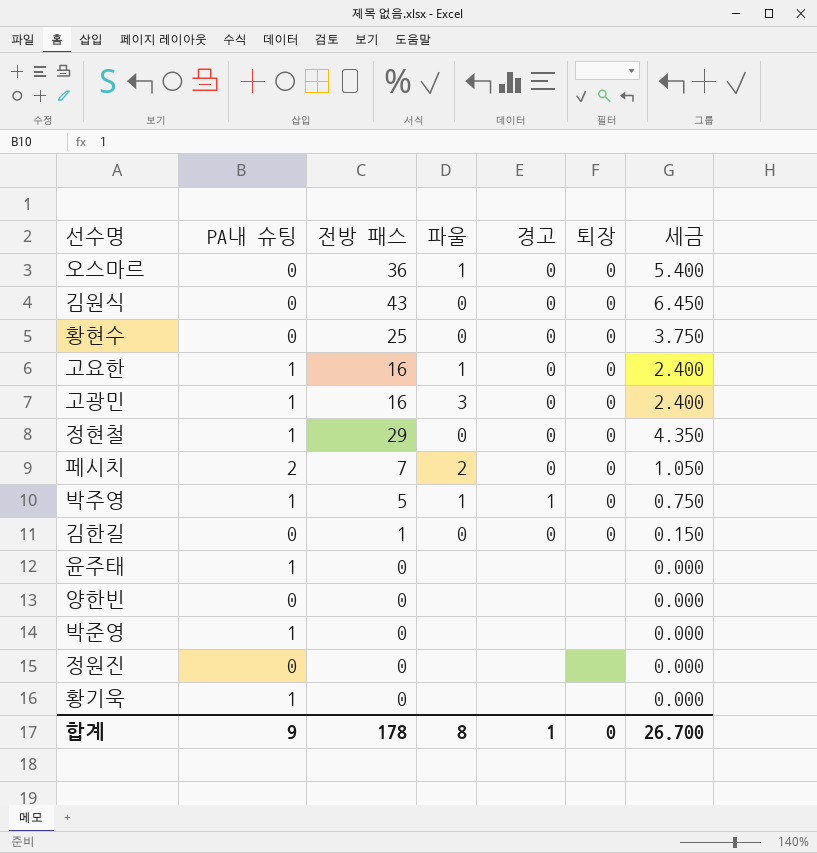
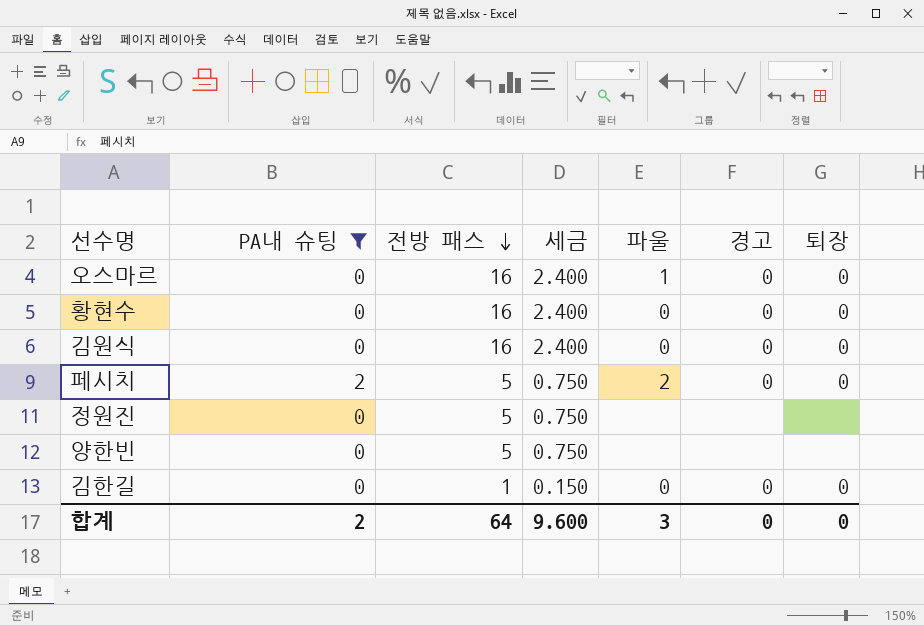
filter: none -> PA내 슈팅 != 1
row order: none -> 전방 패스 descending
column 세금 | position: 7 -> 4
오스마르 | 전방 패스: 36 -> 16
오스마르 | 세금: 5.400 -> 2.400
황현수 | 전방 패스: 25 -> 16
황현수 | 세금: 3.750 -> 2.400
김원식 | 전방 패스: 43 -> 16
김원식 | 세금: 6.450 -> 2.400
페시치 | 전방 패스: 7 -> 5
페시치 | 세금: 1.050 -> 0.750
정원진 | 전방 패스: 0 -> 5
정원진 | 세금: 0.000 -> 0.750
양한빈 | 전방 패스: 0 -> 5
양한빈 | 세금: 0.000 -> 0.750
합계 | PA내 슈팅: 9 -> 2
합계 | 전방 패스: 178 -> 64
합계 | 세금: 26.700 -> 9.600
합계 | 파울: 8 -> 3
합계 | 경고: 1 -> 0

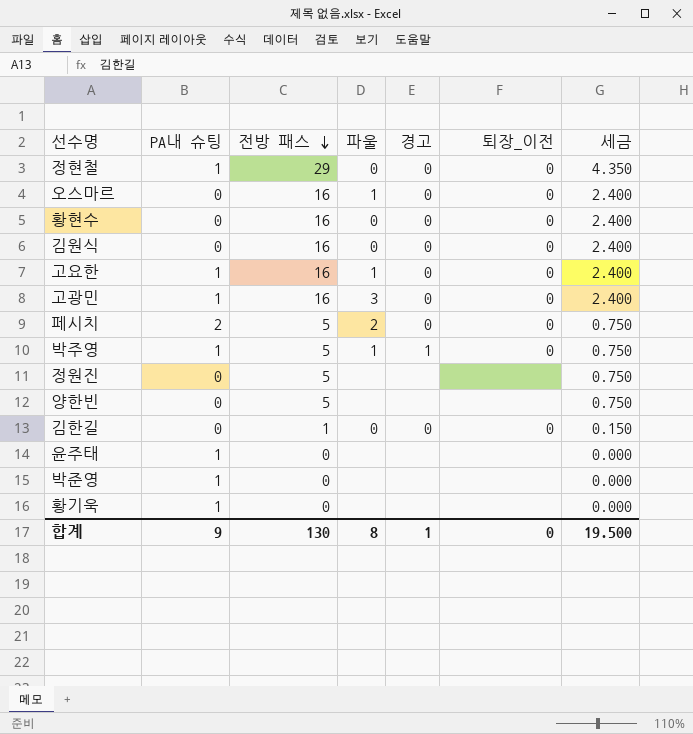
filter: PA내 슈팅 != 1 -> none
column name: 퇴장 -> 퇴장_이전
column 세금 | position: 4 -> 7
합계 | PA내 슈팅: 2 -> 9
합계 | 전방 패스: 64 -> 130
합계 | 파울: 3 -> 8
합계 | 경고: 0 -> 1
합계 | 세금: 9.600 -> 19.500

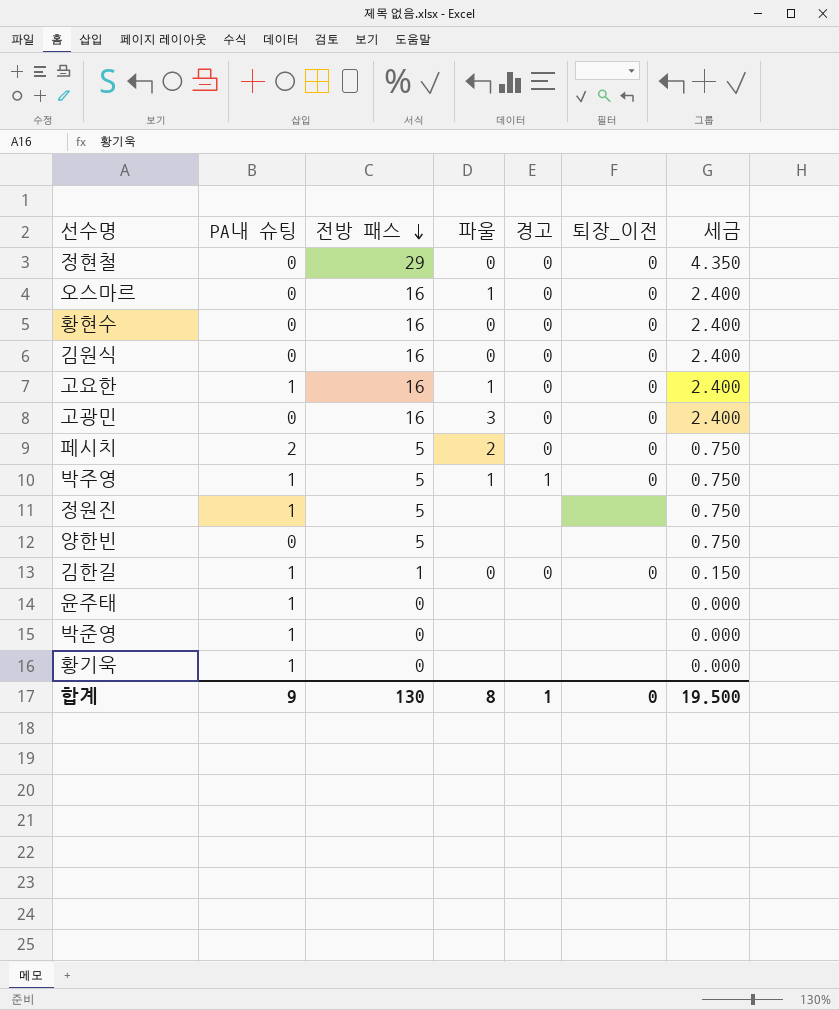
정현철 | PA내 슈팅: 1 -> 0
고광민 | PA내 슈팅: 1 -> 0
정원진 | PA내 슈팅: 0 -> 1
김한길 | PA내 슈팅: 0 -> 1

